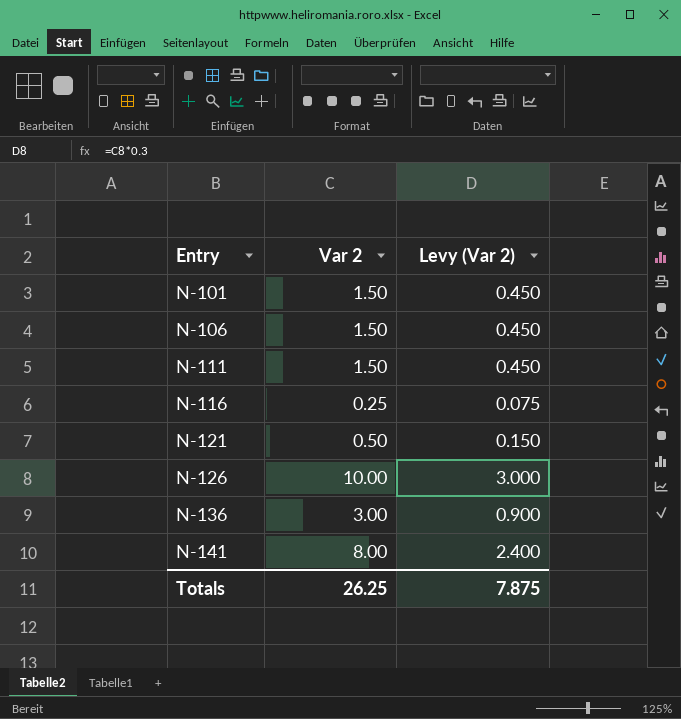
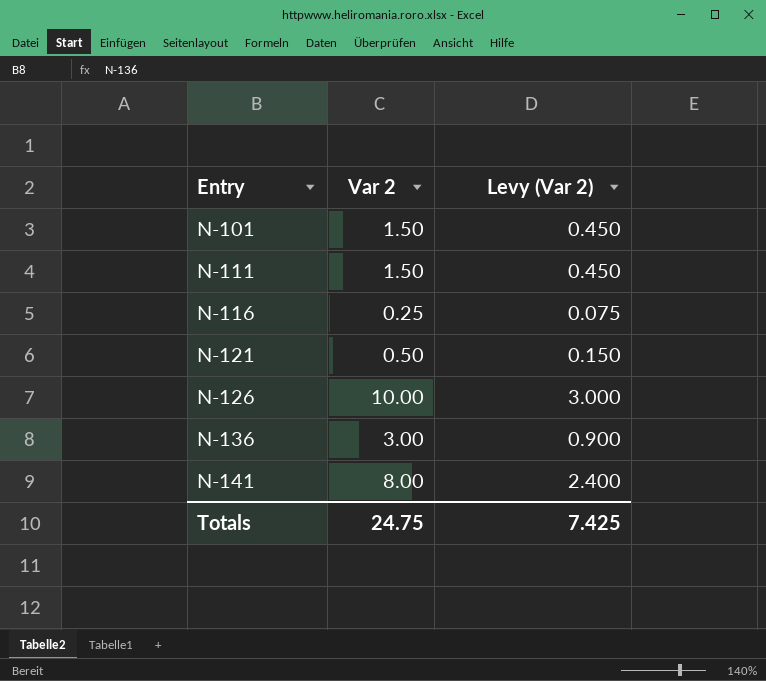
row N-106: 1.50 | 0.450 -> none
Totals | Var 2: 26.25 -> 24.75
Totals | Levy (Var 2): 7.875 -> 7.425

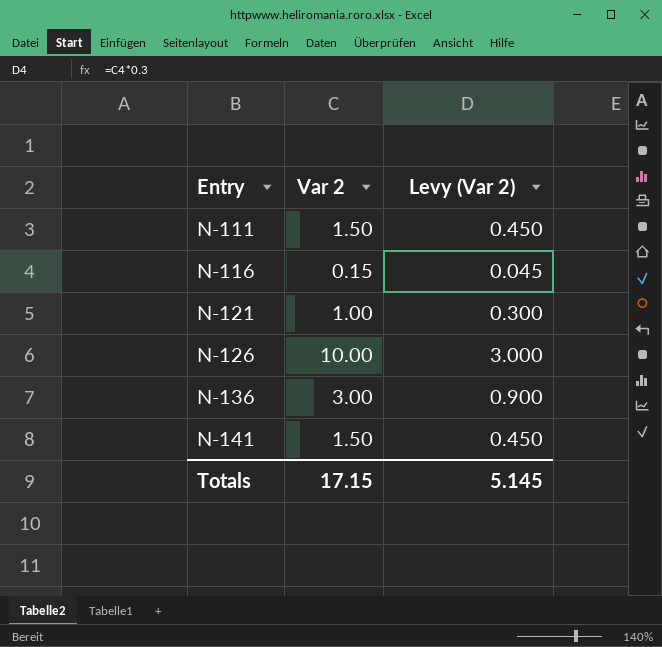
row N-101: 1.50 | 0.450 -> none
N-116 | Var 2: 0.25 -> 0.15
N-116 | Levy (Var 2): 0.075 -> 0.045
N-121 | Var 2: 0.50 -> 1.00
N-121 | Levy (Var 2): 0.150 -> 0.300
N-141 | Var 2: 8.00 -> 1.50
N-141 | Levy (Var 2): 2.400 -> 0.450
Totals | Var 2: 24.75 -> 17.15
Totals | Levy (Var 2): 7.425 -> 5.145

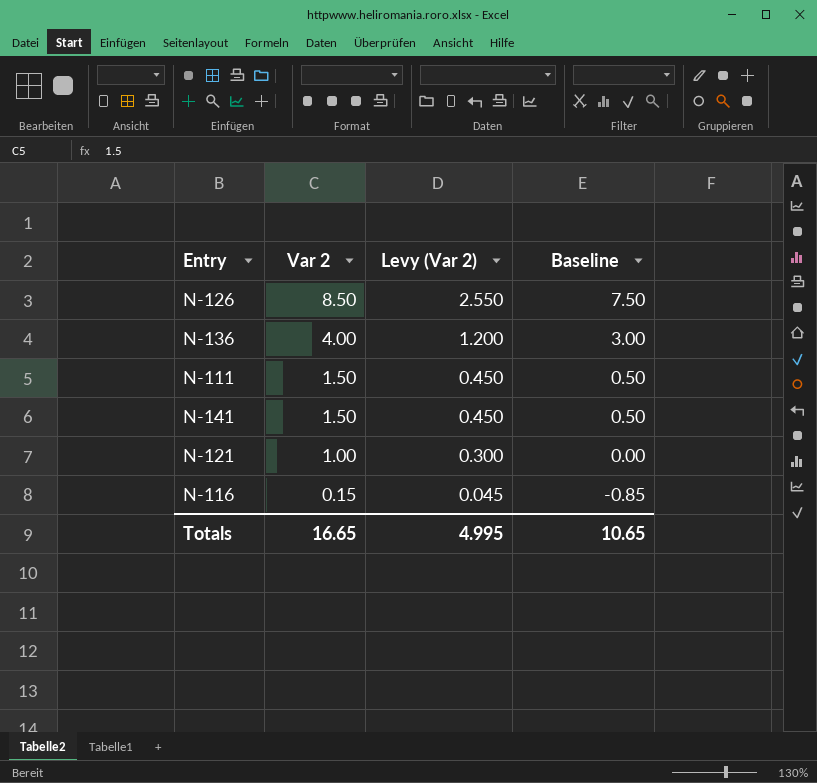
row order: Entry ascending -> Var 2 descending
column Baseline | formula: none -> [Var 2] - 1
N-126 | Var 2: 10.00 -> 8.50
N-126 | Levy (Var 2): 3.000 -> 2.550
N-136 | Var 2: 3.00 -> 4.00
N-136 | Levy (Var 2): 0.900 -> 1.200
Totals | Var 2: 17.15 -> 16.65
Totals | Levy (Var 2): 5.145 -> 4.995

